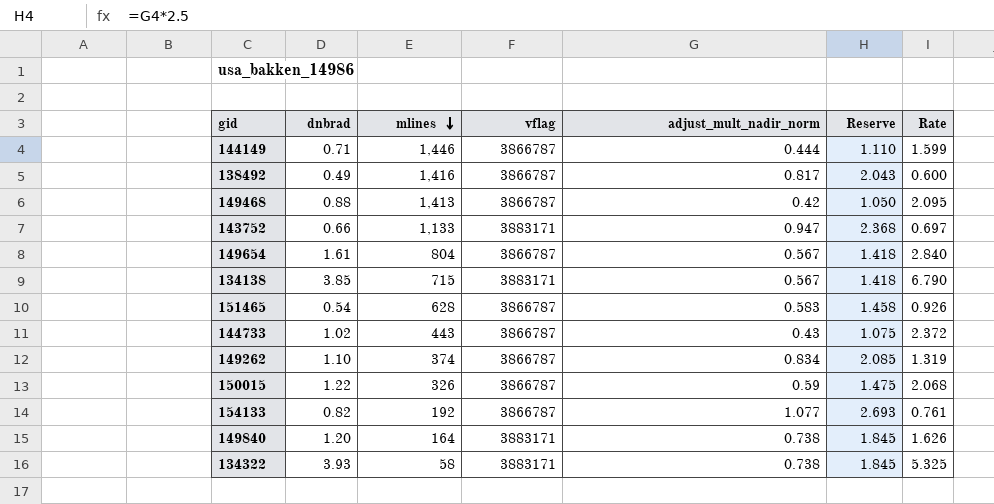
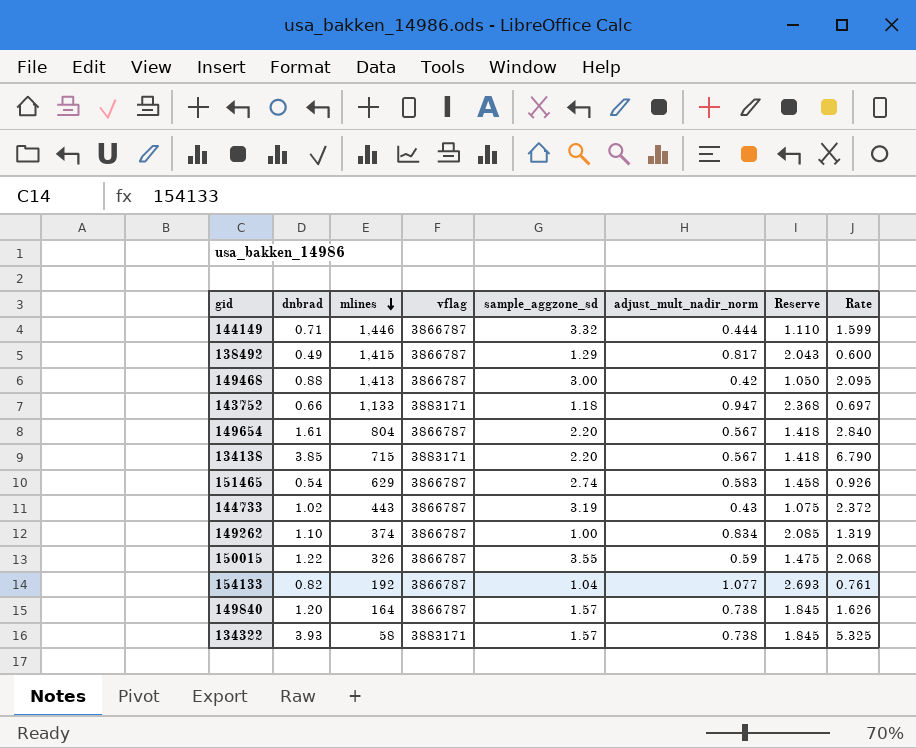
column sample_aggzone_sd | position: none -> 5
138492 | mlines: 1,416 -> 1,415
151465 | mlines: 628 -> 629
149840 | vflag: 3883171 -> 3866787

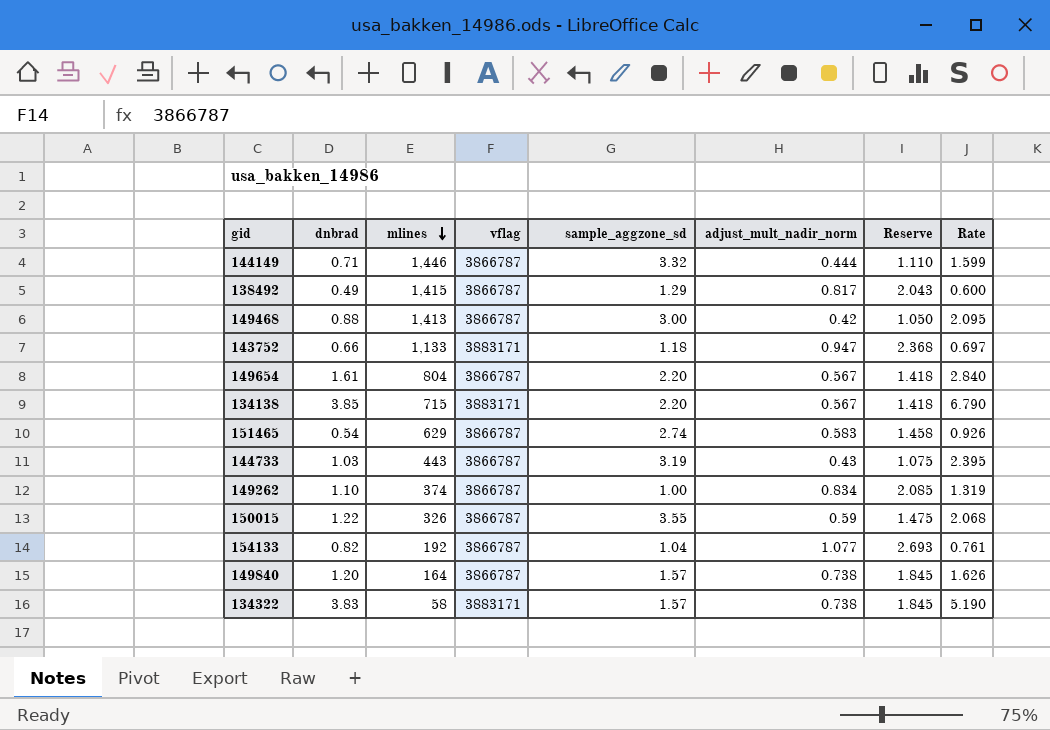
144733 | dnbrad: 1.02 -> 1.03
144733 | Rate: 2.372 -> 2.395
134322 | dnbrad: 3.93 -> 3.83
134322 | Rate: 5.325 -> 5.190

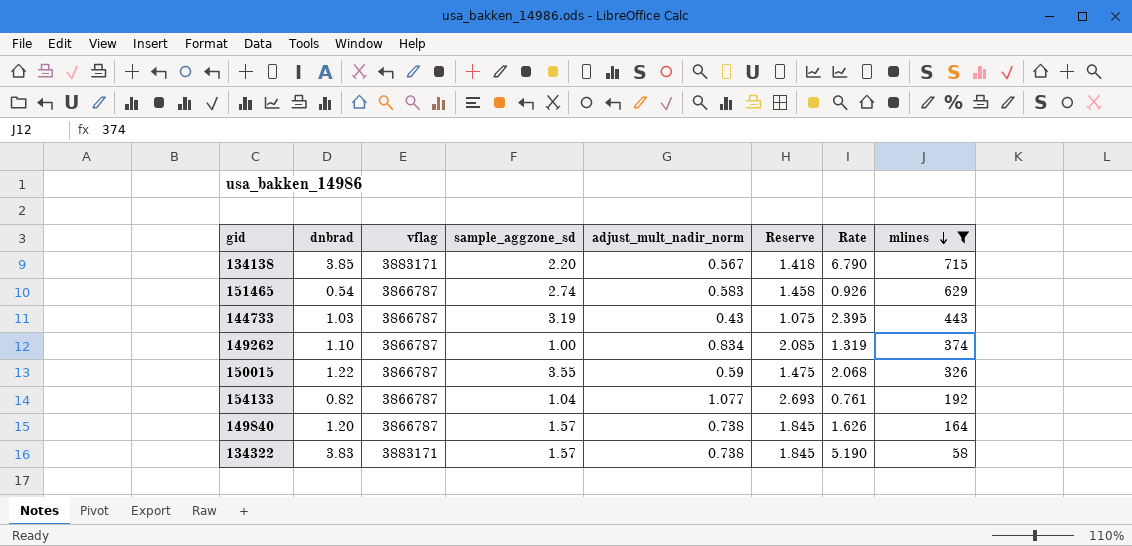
filter: none -> mlines <= 715
column mlines | position: 3 -> 8

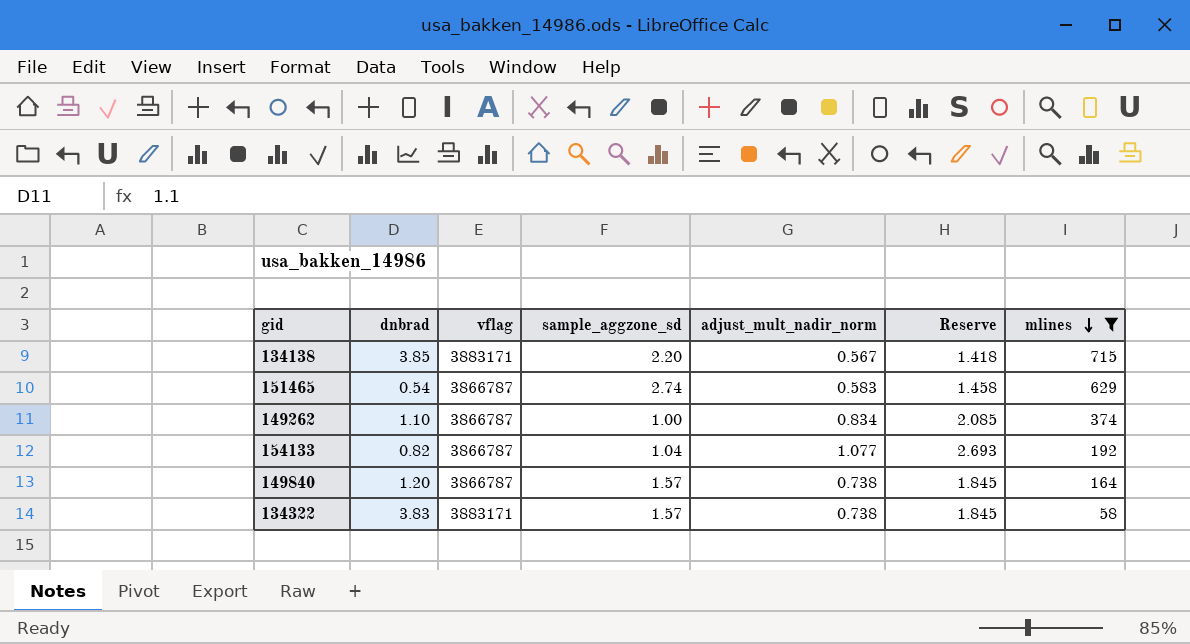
column Rate | formula: [dnbrad] / [adjust_mult_nadir_norm] -> none
row 144733: 1.03 | 3866787 | 3.19 | 0.43 | 1.075 | 2.395 | 443 -> none
row 150015: 1.22 | 3866787 | 3.55 | 0.59 | 1.475 | 2.068 | 326 -> none

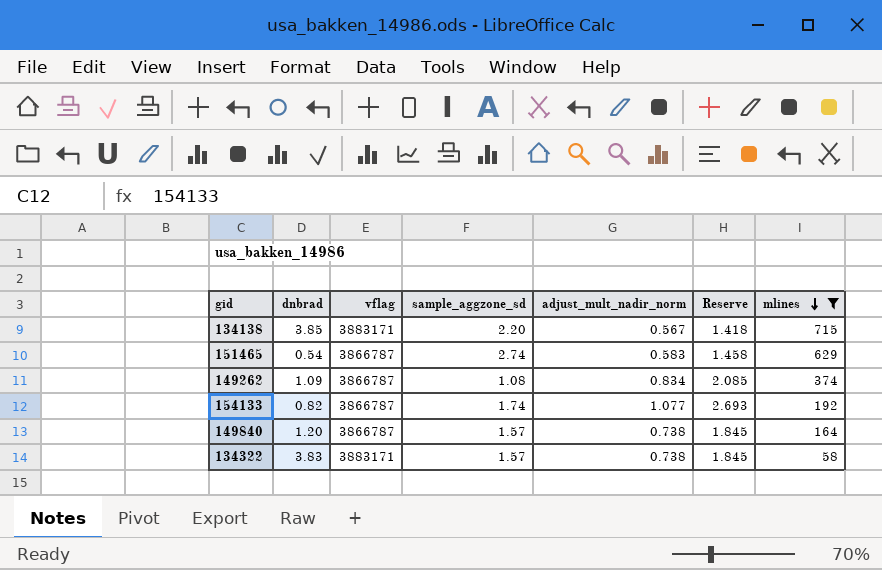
149262 | dnbrad: 1.10 -> 1.09
149262 | sample_aggzone_sd: 1.00 -> 1.08
154133 | sample_aggzone_sd: 1.04 -> 1.74

